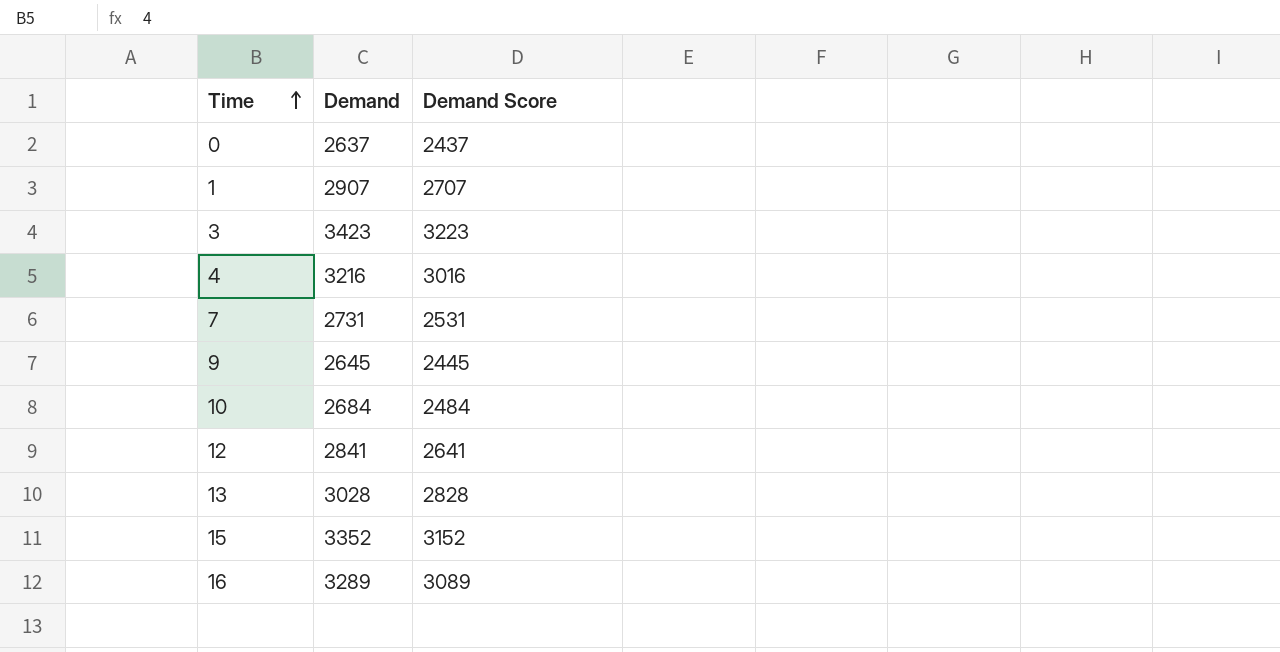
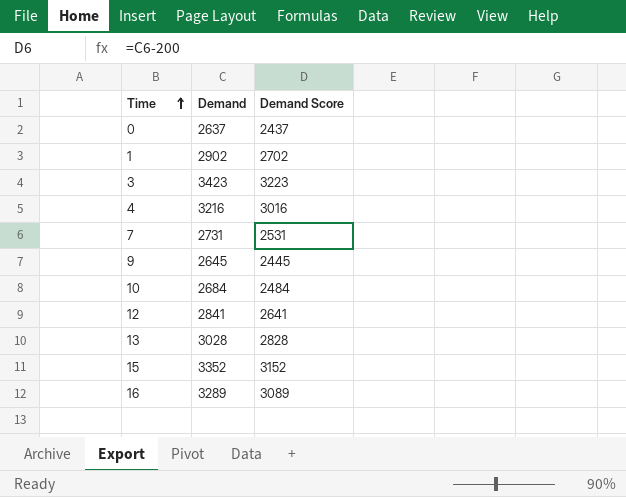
1 | Demand: 2907 -> 2902
1 | Demand Score: 2707 -> 2702

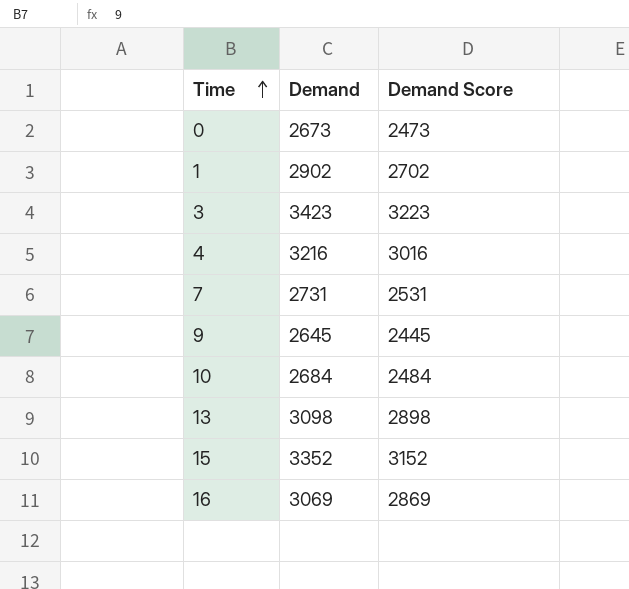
row 12: 2841 | 2641 -> none
0 | Demand: 2637 -> 2673
0 | Demand Score: 2437 -> 2473
13 | Demand: 3028 -> 3098
13 | Demand Score: 2828 -> 2898
16 | Demand: 3289 -> 3069
16 | Demand Score: 3089 -> 2869

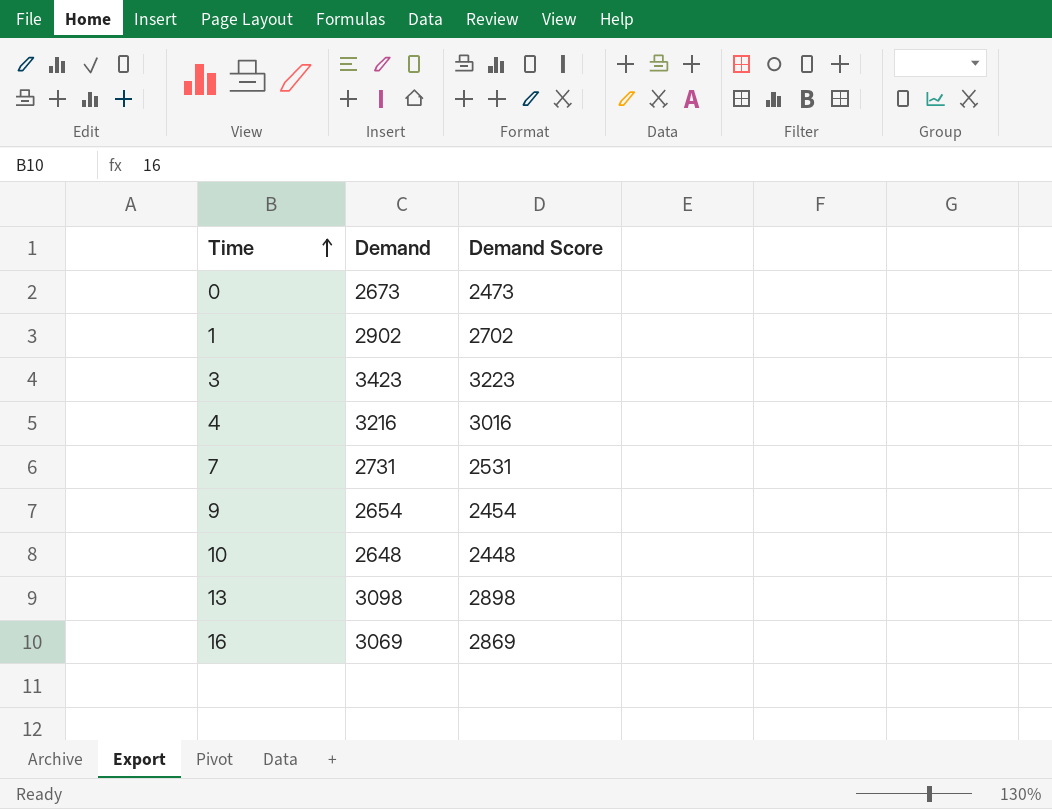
row 15: 3352 | 3152 -> none
9 | Demand: 2645 -> 2654
9 | Demand Score: 2445 -> 2454
10 | Demand: 2684 -> 2648
10 | Demand Score: 2484 -> 2448

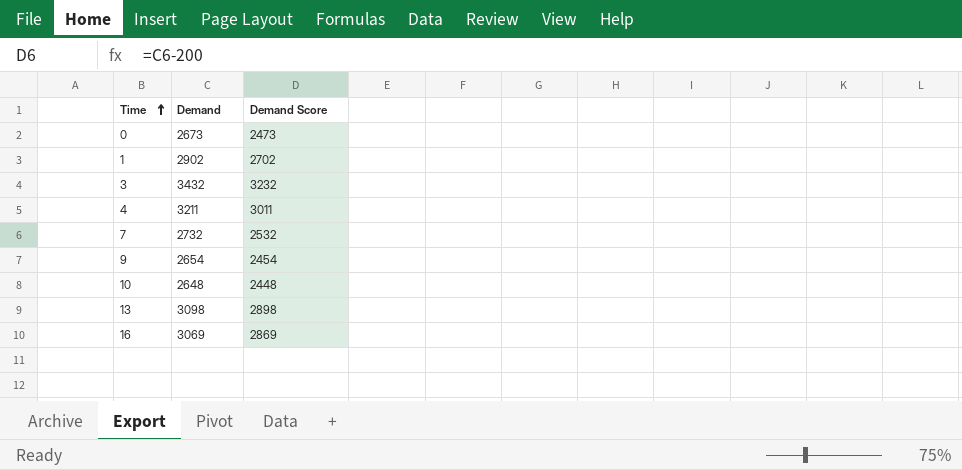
3 | Demand: 3423 -> 3432
3 | Demand Score: 3223 -> 3232
4 | Demand: 3216 -> 3211
4 | Demand Score: 3016 -> 3011
7 | Demand: 2731 -> 2732
7 | Demand Score: 2531 -> 2532

